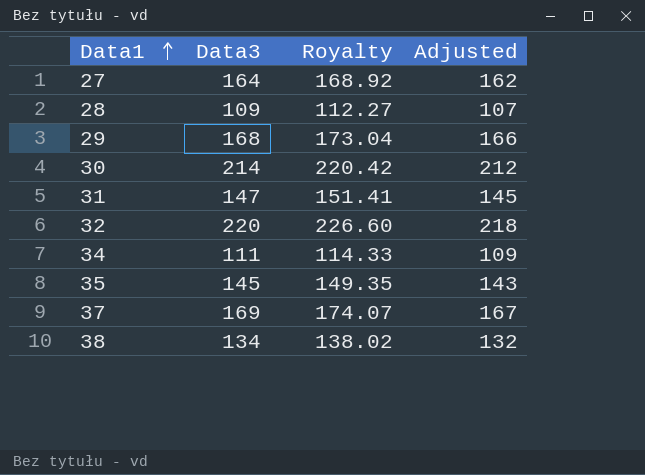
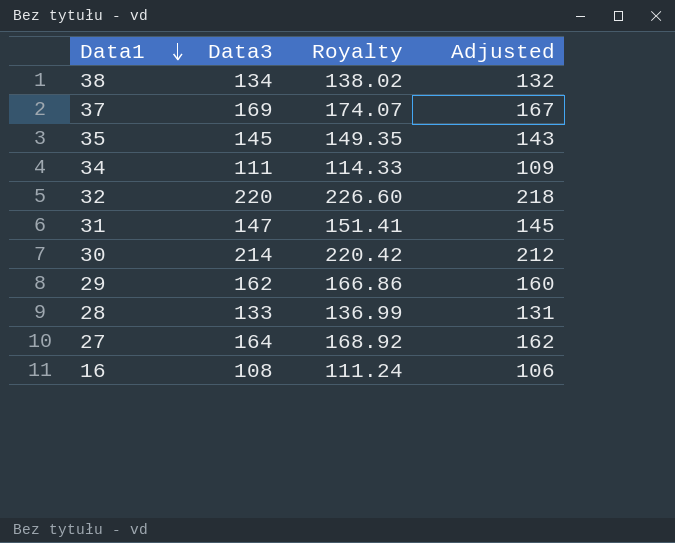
row order: Data1 ascending -> Data1 descending
29 | Data3: 168 -> 162
29 | Royalty: 173.04 -> 166.86
29 | Adjusted: 166 -> 160
28 | Data3: 109 -> 133
28 | Royalty: 112.27 -> 136.99
28 | Adjusted: 107 -> 131
row 16: none -> 108 | 111.24 | 106

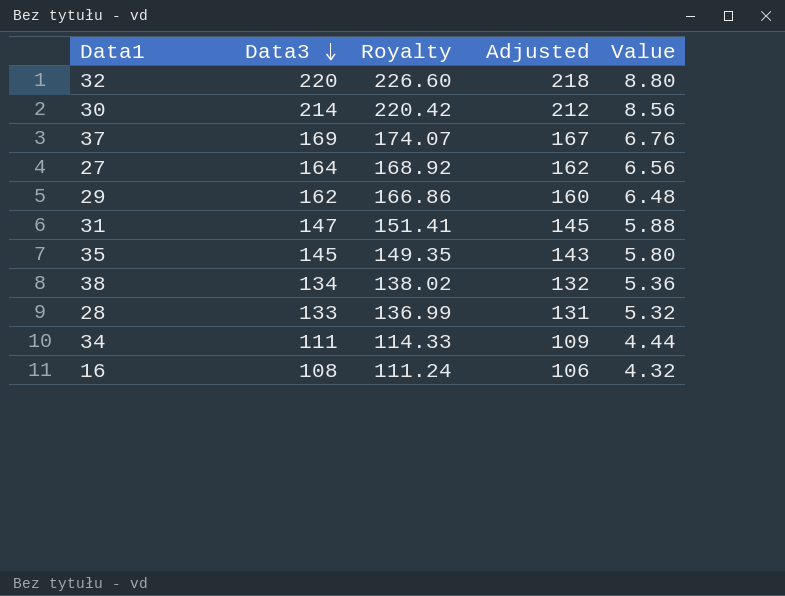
row order: Data1 descending -> Data3 descending
column Value | formula: none -> [Data3] * 0.04

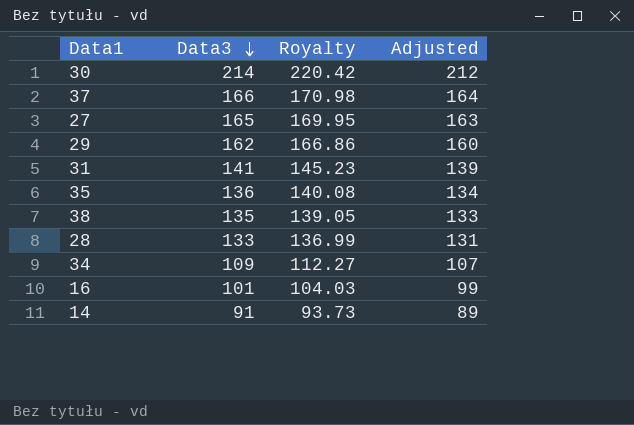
column Value | formula: [Data3] * 0.04 -> none
row 32: 220 | 226.60 | 218 | 8.80 -> none
37 | Data3: 169 -> 166
37 | Royalty: 174.07 -> 170.98
37 | Adjusted: 167 -> 164
27 | Data3: 164 -> 165
27 | Royalty: 168.92 -> 169.95
27 | Adjusted: 162 -> 163
31 | Data3: 147 -> 141
31 | Royalty: 151.41 -> 145.23
31 | Adjusted: 145 -> 139
35 | Data3: 145 -> 136
35 | Royalty: 149.35 -> 140.08
35 | Adjusted: 143 -> 134
38 | Data3: 134 -> 135
38 | Royalty: 138.02 -> 139.05
38 | Adjusted: 132 -> 133
34 | Data3: 111 -> 109
34 | Royalty: 114.33 -> 112.27
34 | Adjusted: 109 -> 107
16 | Data3: 108 -> 101
16 | Royalty: 111.24 -> 104.03
16 | Adjusted: 106 -> 99
row 14: none -> 91 | 93.73 | 89

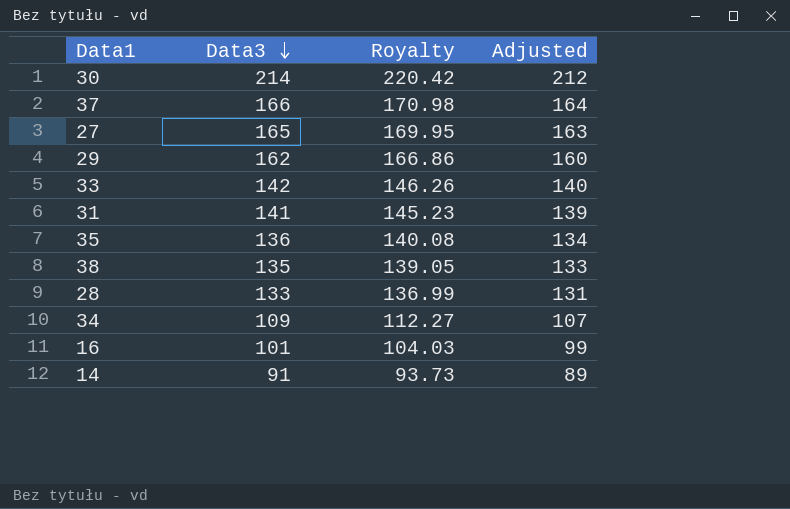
row 33: none -> 142 | 146.26 | 140

